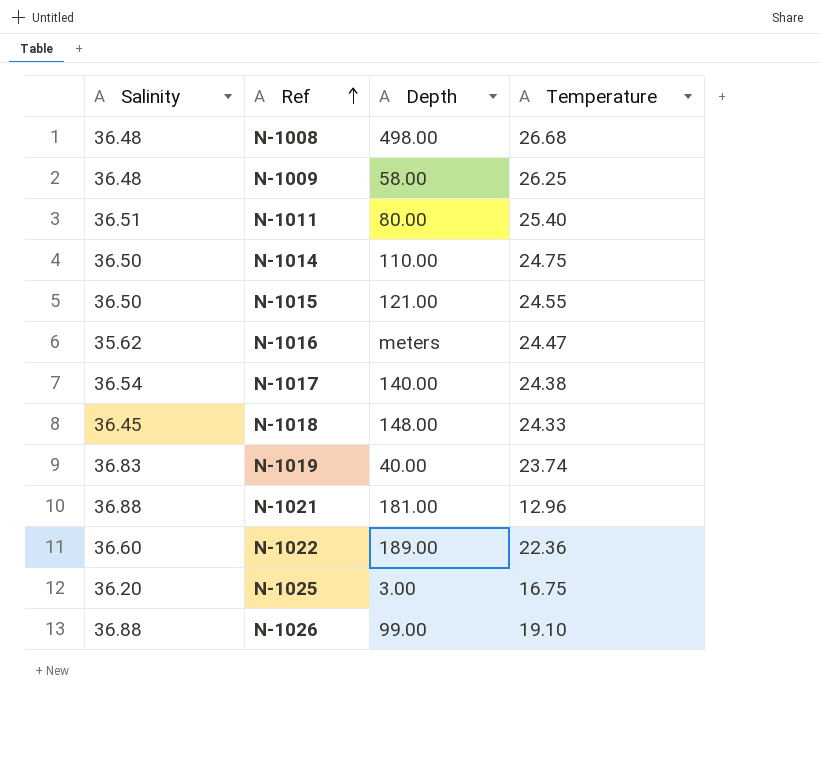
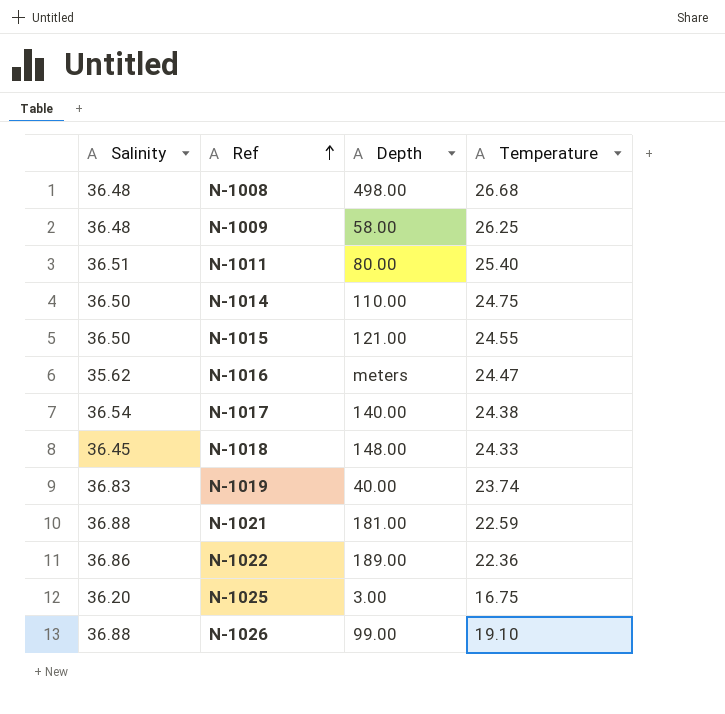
N-1021 | Temperature: 12.96 -> 22.59
N-1022 | Salinity: 36.60 -> 36.86

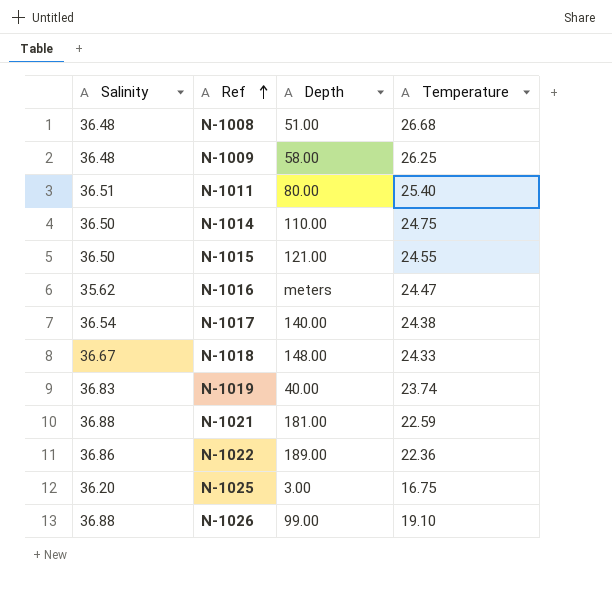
N-1008 | Depth: 498.00 -> 51.00
N-1018 | Salinity: 36.45 -> 36.67

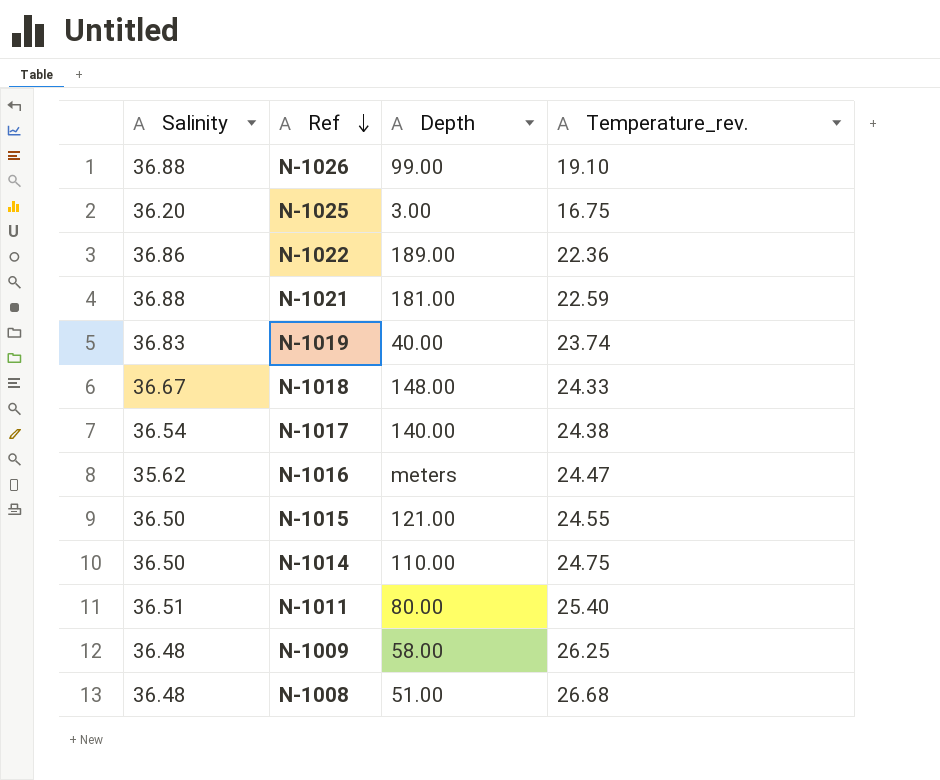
row order: Ref ascending -> Ref descending
column name: Temperature -> Temperature_rev.

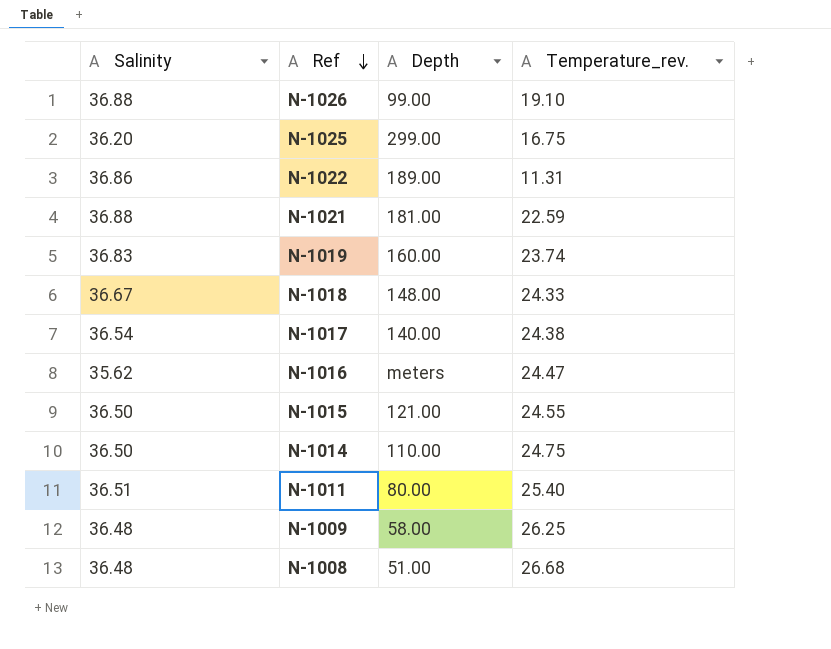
N-1025 | Depth: 3.00 -> 299.00
N-1022 | Temperature_rev.: 22.36 -> 11.31
N-1019 | Depth: 40.00 -> 160.00

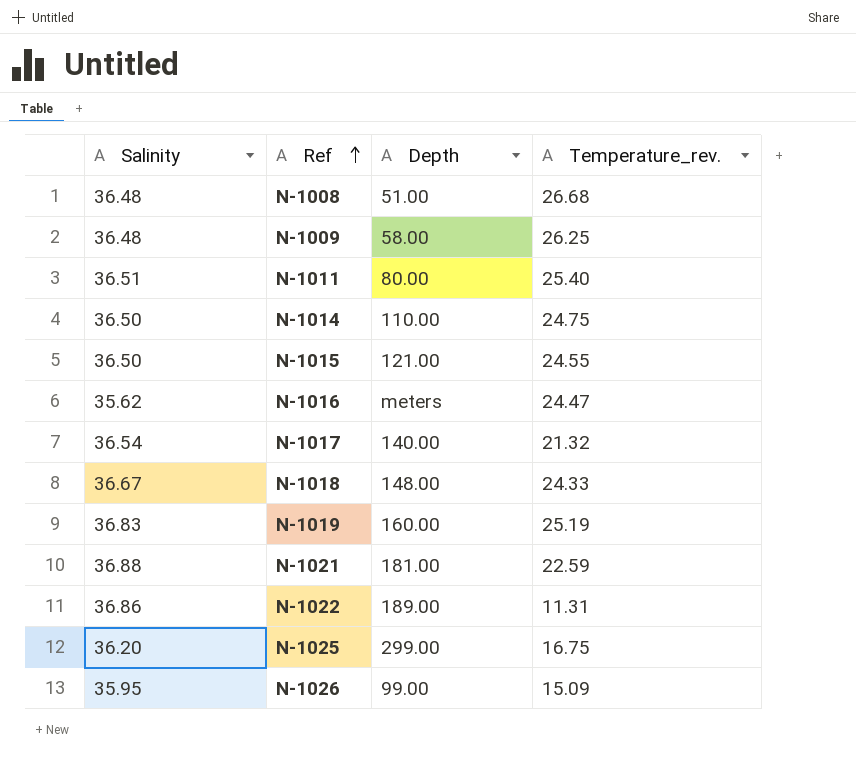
row order: Ref descending -> Ref ascending
N-1017 | Temperature_rev.: 24.38 -> 21.32
N-1019 | Temperature_rev.: 23.74 -> 25.19
N-1026 | Salinity: 36.88 -> 35.95
N-1026 | Temperature_rev.: 19.10 -> 15.09

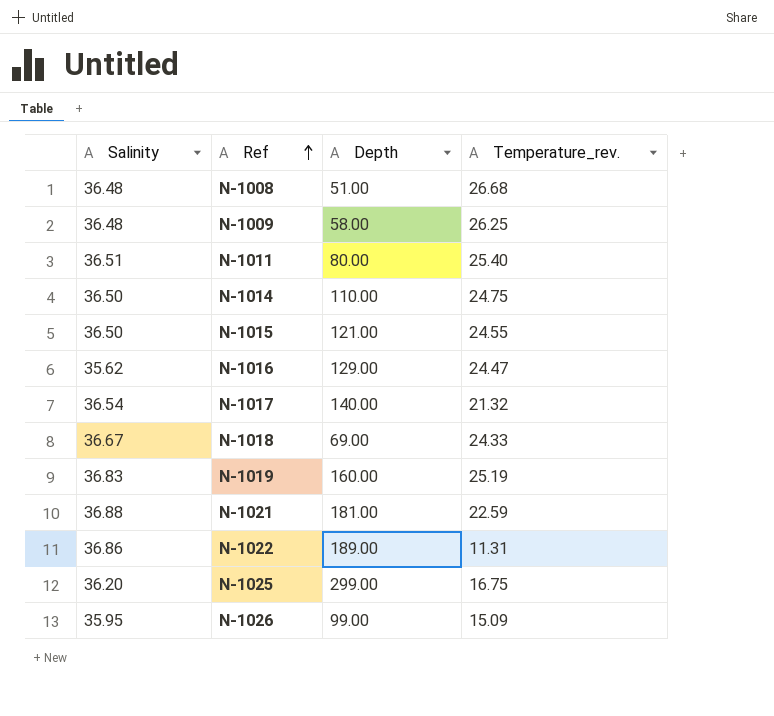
N-1016 | Depth: meters -> 129.00
N-1018 | Depth: 148.00 -> 69.00

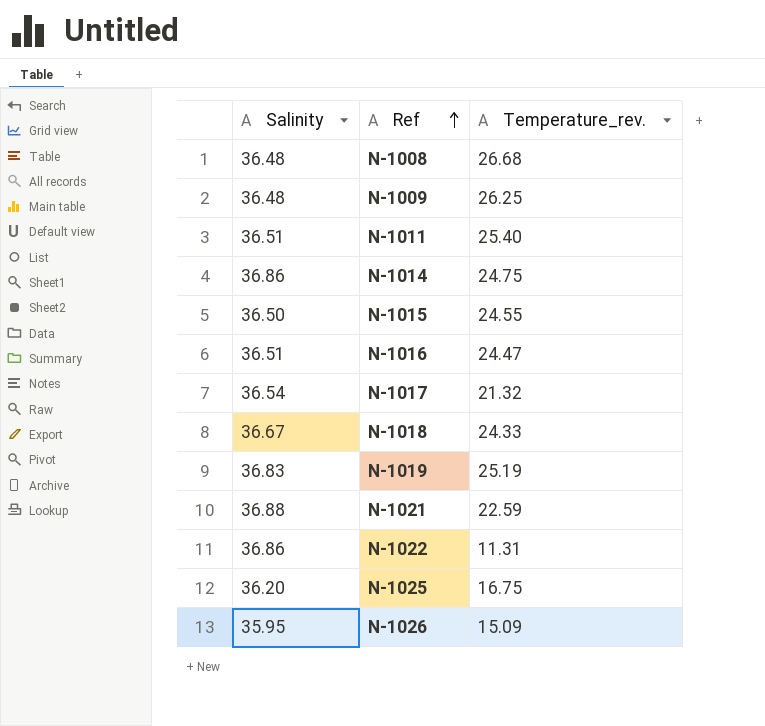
column Depth | position: 3 -> none
N-1014 | Salinity: 36.50 -> 36.86
N-1016 | Salinity: 35.62 -> 36.51

